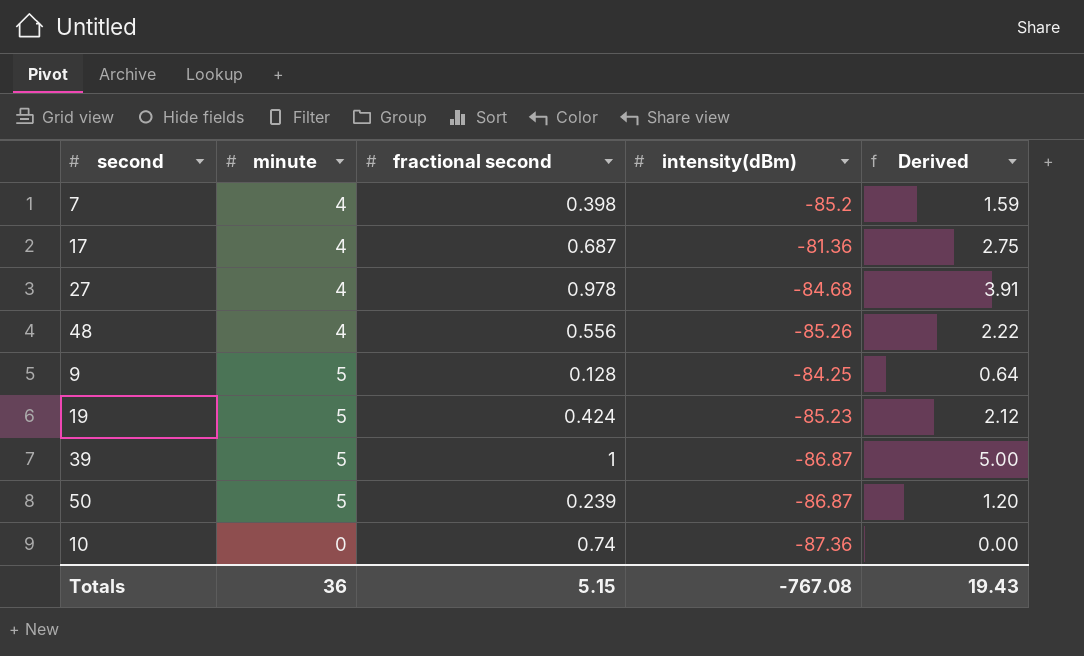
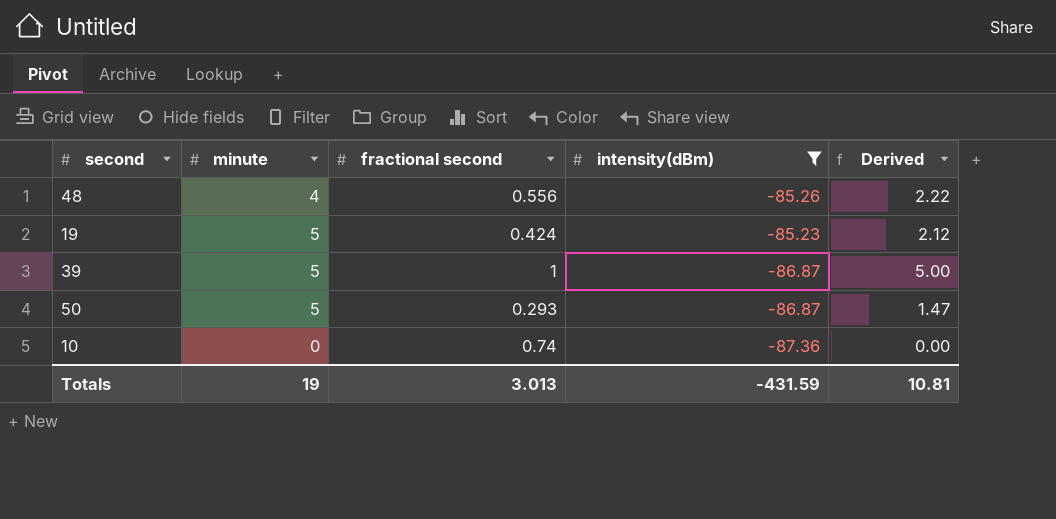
filter: none -> intensity(dBm) <= -85.23
50 | fractional second: 0.239 -> 0.293
50 | Derived: 1.20 -> 1.47
Totals | minute: 36 -> 19
Totals | fractional second: 5.15 -> 3.013
Totals | intensity(dBm): -767.08 -> -431.59
Totals | Derived: 19.43 -> 10.81

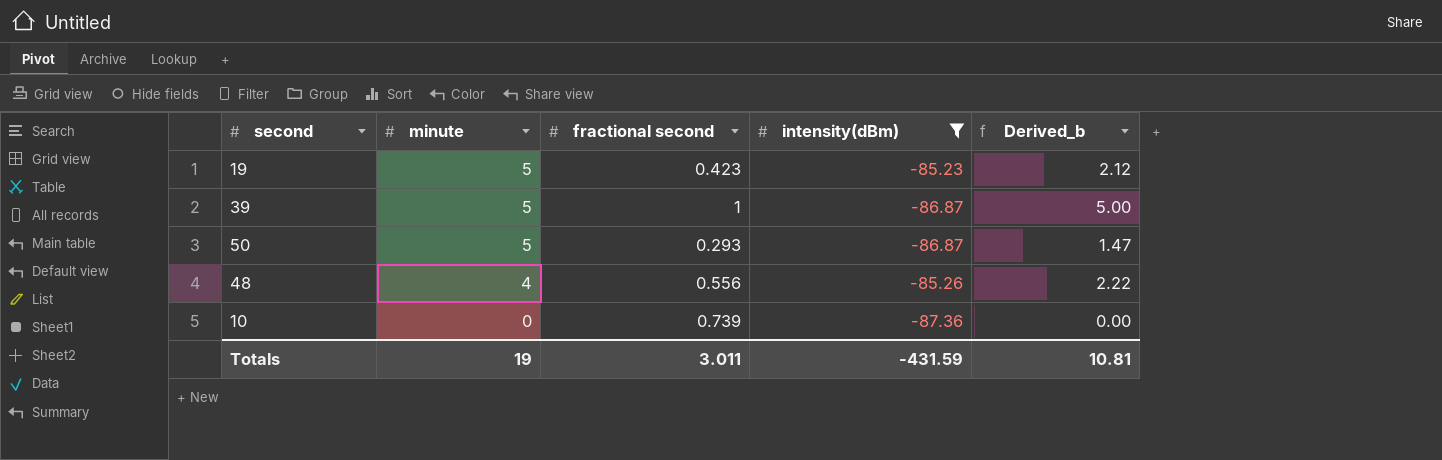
row order: none -> minute descending
column name: Derived -> Derived_b
19 | fractional second: 0.424 -> 0.423
10 | fractional second: 0.74 -> 0.739
Totals | fractional second: 3.013 -> 3.011

